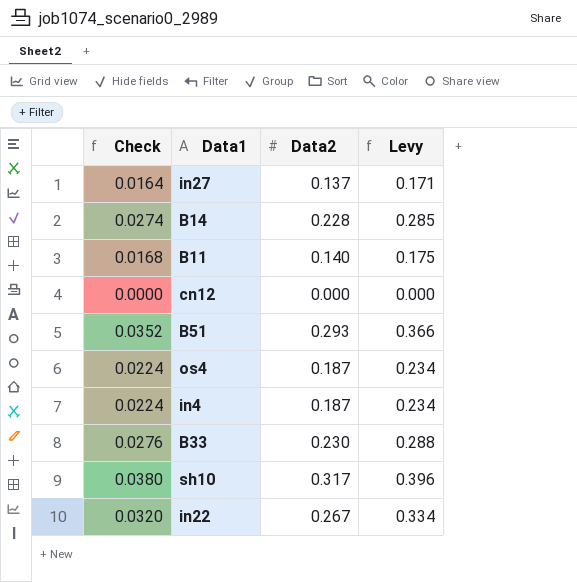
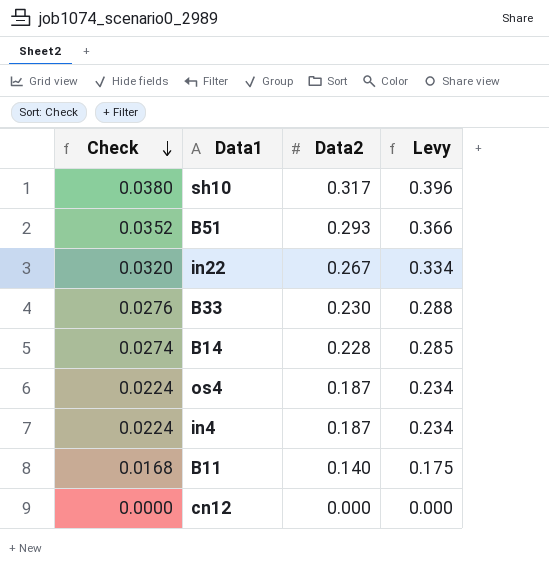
row order: none -> Check descending
row in27: 0.0164 | 0.137 | 0.171 -> none

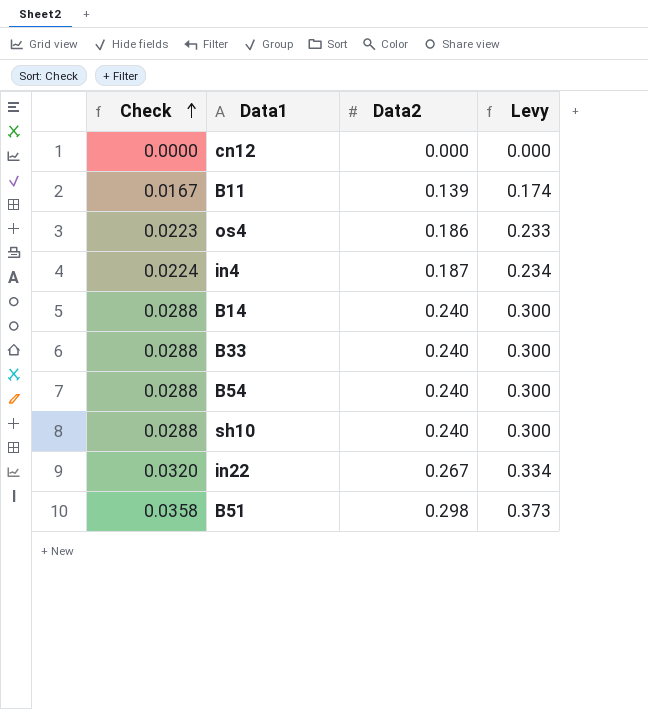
row order: Check descending -> Check ascending
B11 | Check: 0.0168 -> 0.0167
B11 | Data2: 0.140 -> 0.139
B11 | Levy: 0.175 -> 0.174
os4 | Check: 0.0224 -> 0.0223
os4 | Data2: 0.187 -> 0.186
os4 | Levy: 0.234 -> 0.233
B14 | Check: 0.0274 -> 0.0288
B14 | Data2: 0.228 -> 0.240
B14 | Levy: 0.285 -> 0.300
B33 | Check: 0.0276 -> 0.0288
B33 | Data2: 0.230 -> 0.240
B33 | Levy: 0.288 -> 0.300
row B54: none -> 0.0288 | 0.240 | 0.300
sh10 | Check: 0.0380 -> 0.0288
sh10 | Data2: 0.317 -> 0.240
sh10 | Levy: 0.396 -> 0.300
B51 | Check: 0.0352 -> 0.0358
B51 | Data2: 0.293 -> 0.298
B51 | Levy: 0.366 -> 0.373

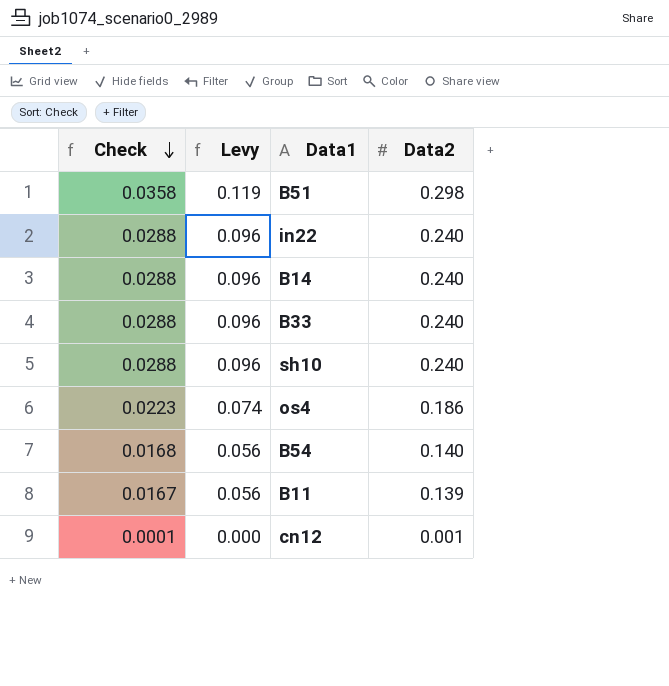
row order: Check ascending -> Check descending
column Levy | formula: [Data2] * 1.25 -> [Data2] * 0.4
column Levy | position: 4 -> 2
row in4: 0.0224 | 0.187 | 0.234 -> none
in22 | Check: 0.0320 -> 0.0288
in22 | Data2: 0.267 -> 0.240
B54 | Check: 0.0288 -> 0.0168
B54 | Data2: 0.240 -> 0.140
cn12 | Check: 0.0000 -> 0.0001
cn12 | Data2: 0.000 -> 0.001

